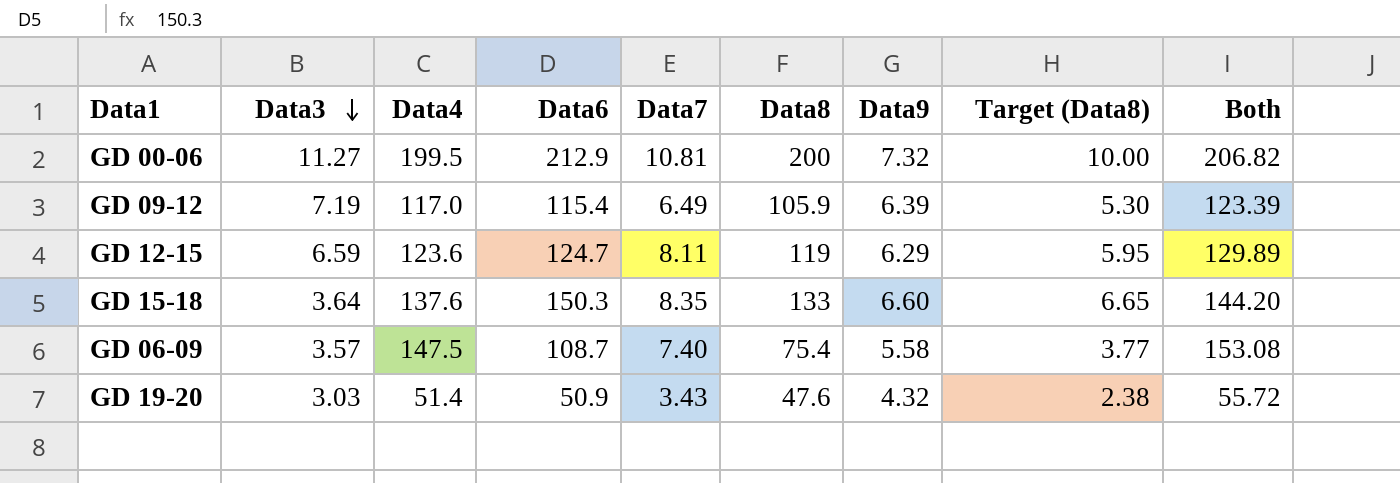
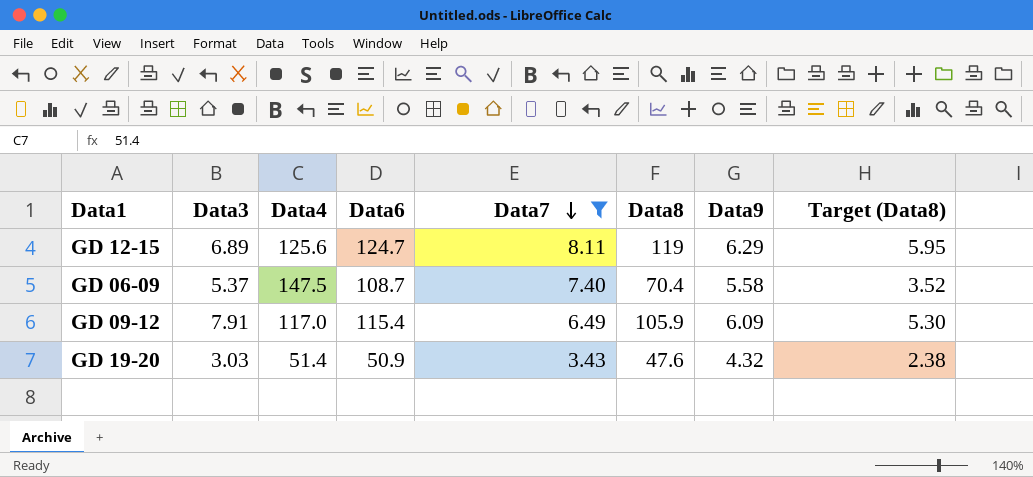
filter: none -> Data7 <= 8.11
row order: Data3 descending -> Data7 descending
column Both | formula: [Data4] + [Data9] -> none
GD 12-15 | Data3: 6.59 -> 6.89
GD 12-15 | Data4: 123.6 -> 125.6
GD 06-09 | Data3: 3.57 -> 5.37
GD 06-09 | Data8: 75.4 -> 70.4
GD 06-09 | Target (Data8): 3.77 -> 3.52
GD 09-12 | Data3: 7.19 -> 7.91
GD 09-12 | Data9: 6.39 -> 6.09

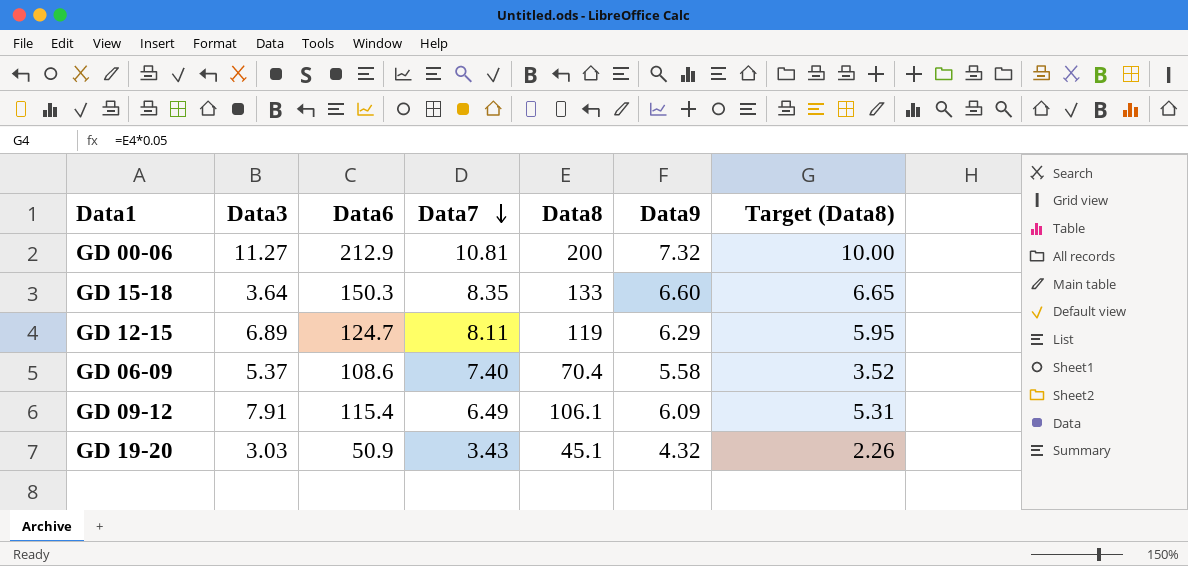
filter: Data7 <= 8.11 -> none
column Data4 | position: 3 -> none
GD 06-09 | Data6: 108.7 -> 108.6
GD 09-12 | Data8: 105.9 -> 106.1
GD 09-12 | Target (Data8): 5.30 -> 5.31
GD 19-20 | Data8: 47.6 -> 45.1
GD 19-20 | Target (Data8): 2.38 -> 2.26

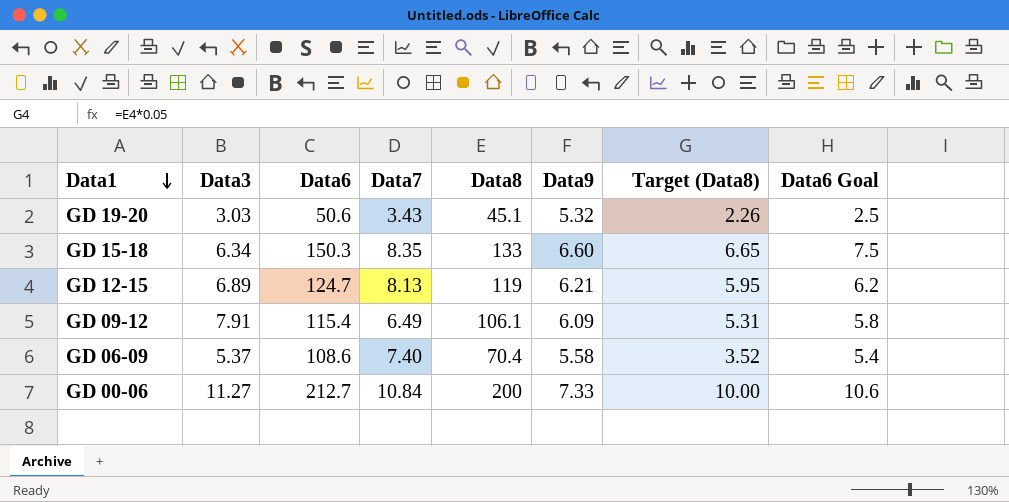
row order: Data7 descending -> Data1 descending
column Data6 Goal | formula: none -> [Data6] * 0.05
GD 19-20 | Data6: 50.9 -> 50.6
GD 19-20 | Data9: 4.32 -> 5.32
GD 15-18 | Data3: 3.64 -> 6.34
GD 12-15 | Data7: 8.11 -> 8.13
GD 12-15 | Data9: 6.29 -> 6.21
GD 00-06 | Data6: 212.9 -> 212.7
GD 00-06 | Data7: 10.81 -> 10.84
GD 00-06 | Data9: 7.32 -> 7.33

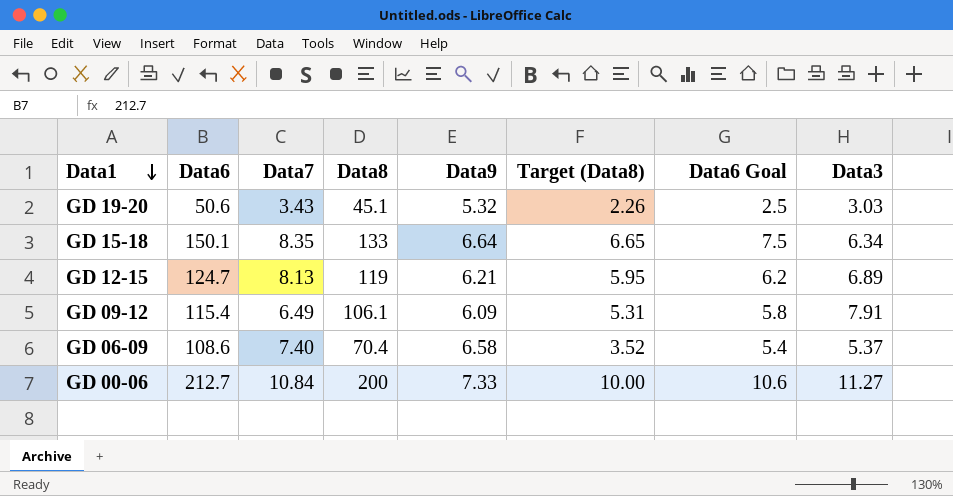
column Data3 | position: 2 -> 8
GD 15-18 | Data6: 150.3 -> 150.1
GD 15-18 | Data9: 6.60 -> 6.64
GD 06-09 | Data9: 5.58 -> 6.58

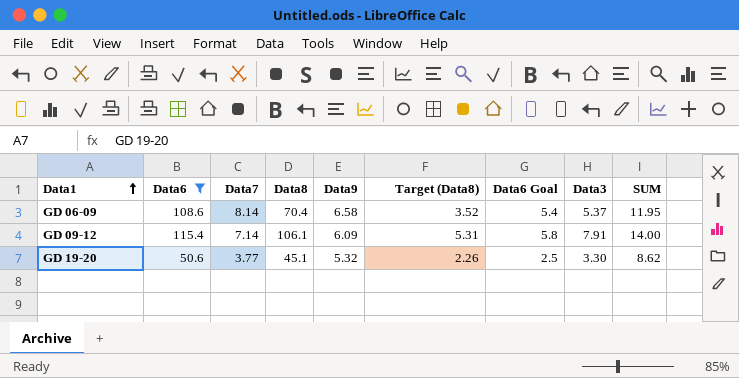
filter: none -> Data6 <= 115.4
row order: Data1 descending -> Data1 ascending
column SUM | formula: none -> [Data9] + [Data3]
GD 06-09 | Data7: 7.40 -> 8.14
GD 09-12 | Data7: 6.49 -> 7.14
GD 19-20 | Data7: 3.43 -> 3.77
GD 19-20 | Data3: 3.03 -> 3.30

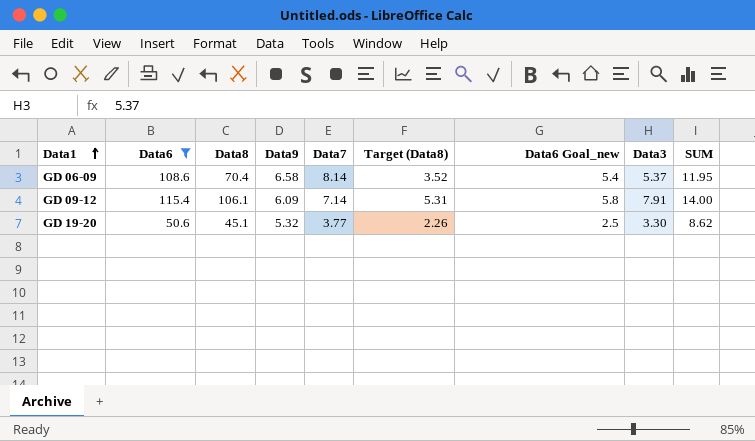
column Data7 | position: 3 -> 5
column name: Data6 Goal -> Data6 Goal_new

